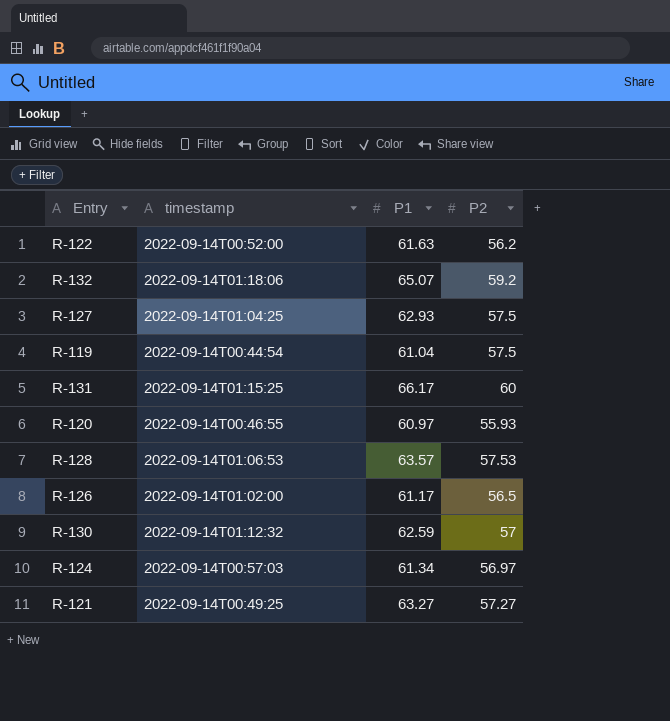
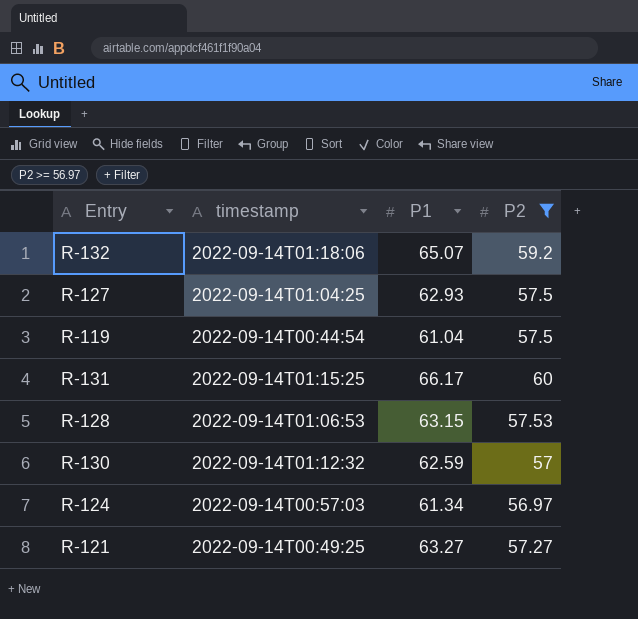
filter: none -> P2 >= 56.97
R-128 | P1: 63.57 -> 63.15

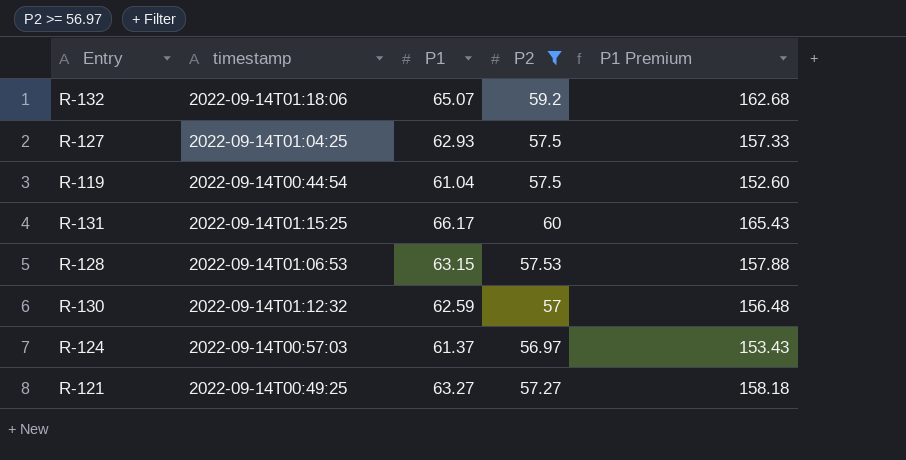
column P1 Premium | formula: none -> [P1] * 2.5
R-124 | P1: 61.34 -> 61.37

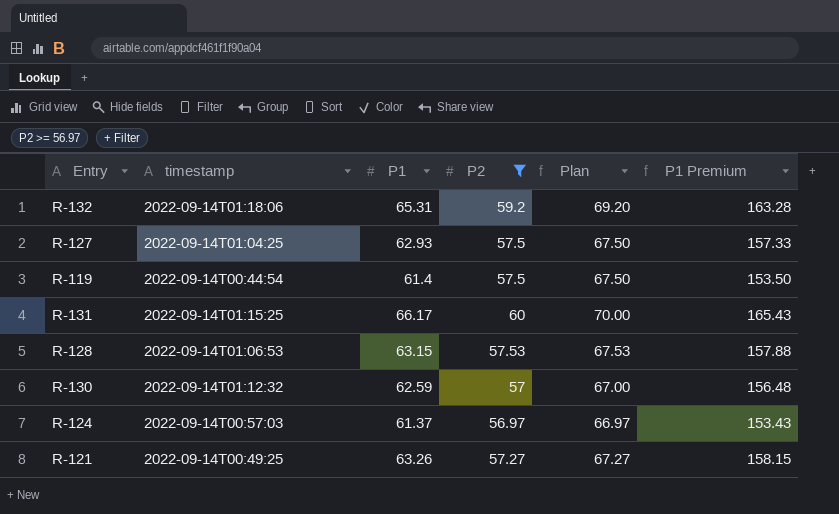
column Plan | formula: none -> [P2] + 10
R-132 | P1: 65.07 -> 65.31
R-132 | P1 Premium: 162.68 -> 163.28
R-119 | P1: 61.04 -> 61.4
R-119 | P1 Premium: 152.60 -> 153.50
R-121 | P1: 63.27 -> 63.26
R-121 | P1 Premium: 158.18 -> 158.15

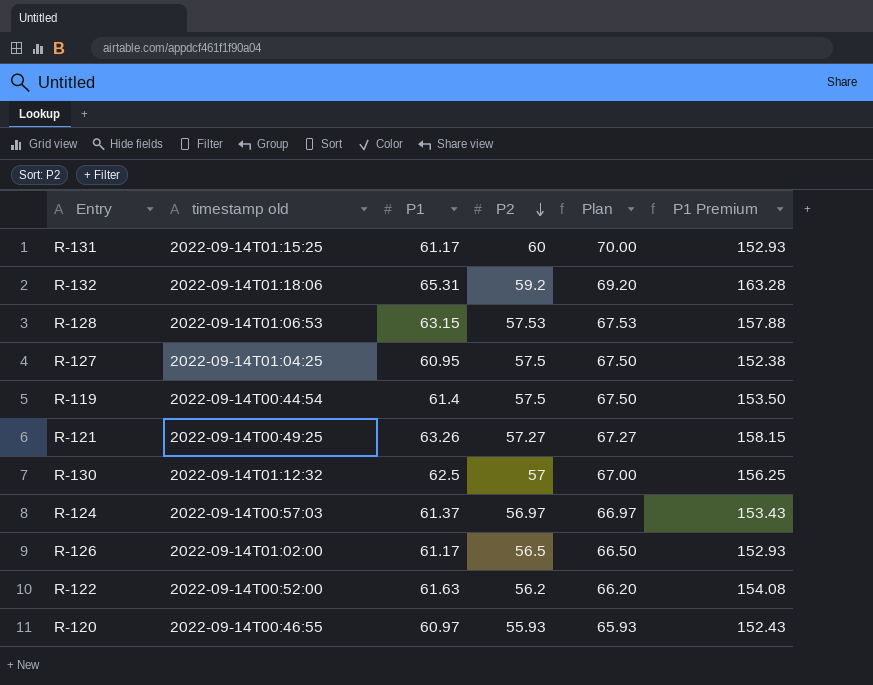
filter: P2 >= 56.97 -> none
row order: none -> P2 descending
column name: timestamp -> timestamp old
R-131 | P1: 66.17 -> 61.17
R-131 | P1 Premium: 165.43 -> 152.93
R-127 | P1: 62.93 -> 60.95
R-127 | P1 Premium: 157.33 -> 152.38
R-130 | P1: 62.59 -> 62.5
R-130 | P1 Premium: 156.48 -> 156.25

